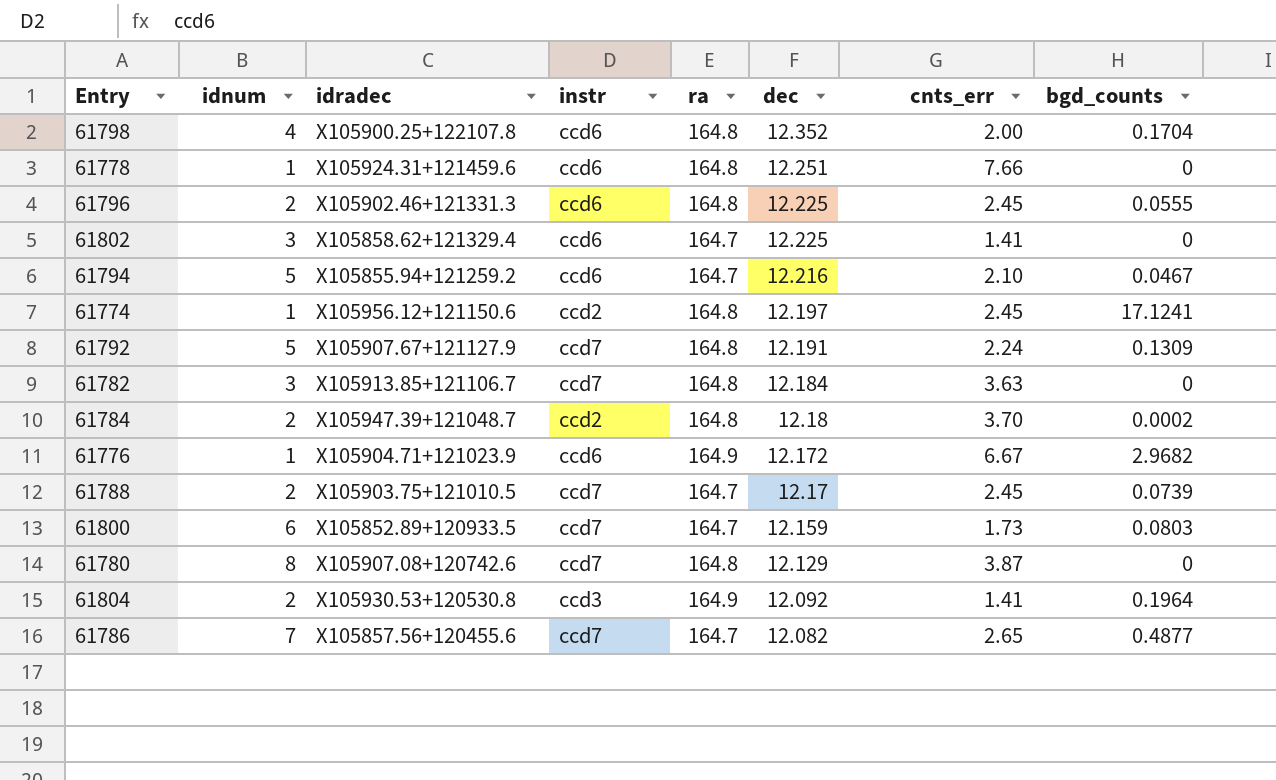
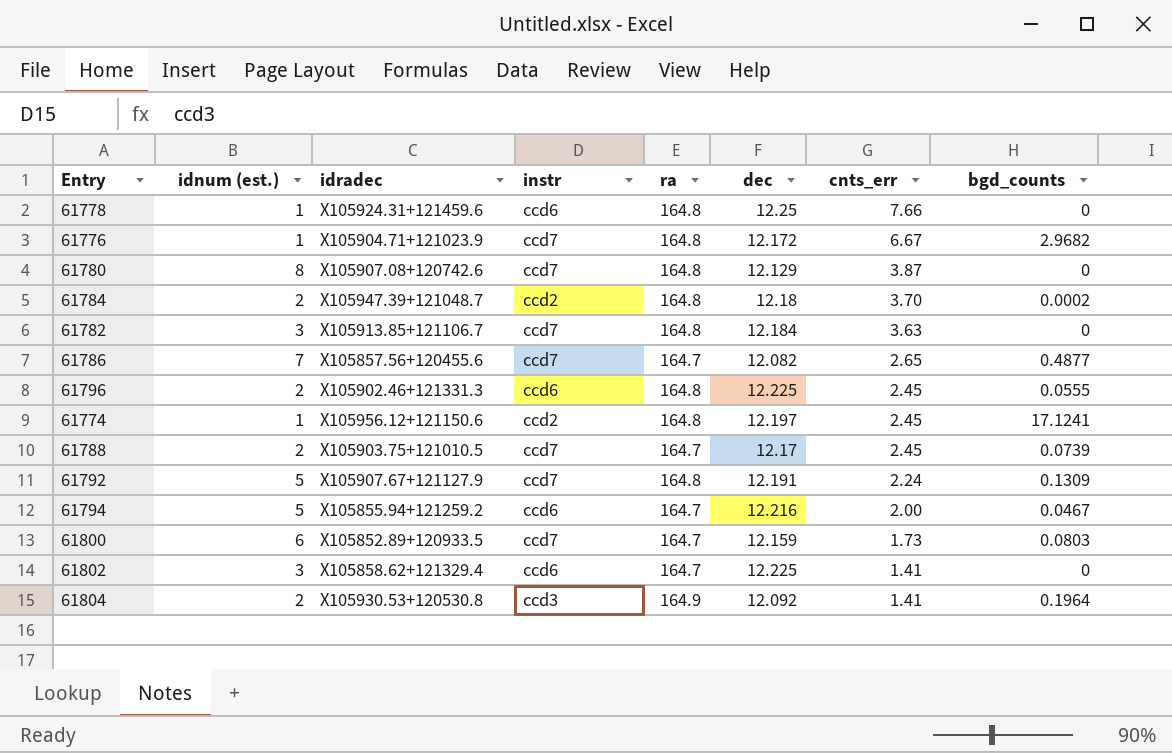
row order: dec descending -> cnts_err descending
column name: idnum -> idnum (est.)
row 61798: 4 | X105900.25+122107.8 | ccd6 | 164.8 | 12.352 | 2.00 | 0.1704 -> none
61778 | dec: 12.251 -> 12.25
61776 | instr: ccd6 -> ccd7
61776 | ra: 164.9 -> 164.8
61794 | cnts_err: 2.10 -> 2.00

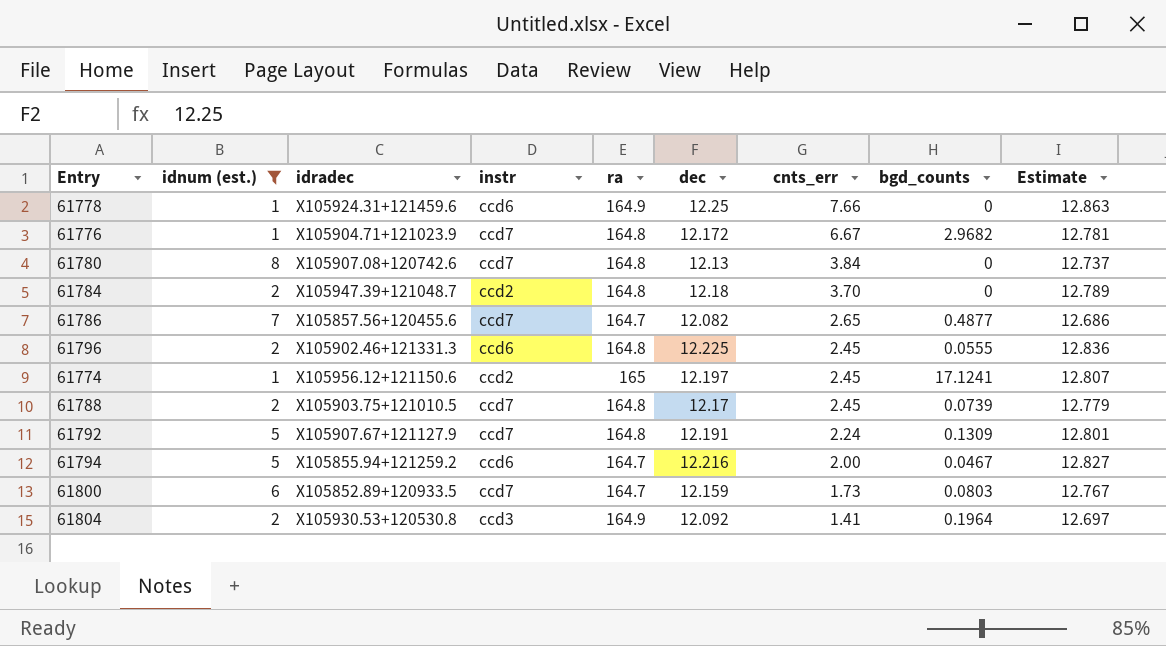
filter: none -> idnum (est.) != 3
column Estimate | formula: none -> [dec] * 1.05
61778 | ra: 164.8 -> 164.9
61780 | dec: 12.129 -> 12.13
61780 | cnts_err: 3.87 -> 3.84
61784 | bgd_counts: 0.0002 -> 0
61774 | ra: 164.8 -> 165
61788 | ra: 164.7 -> 164.8

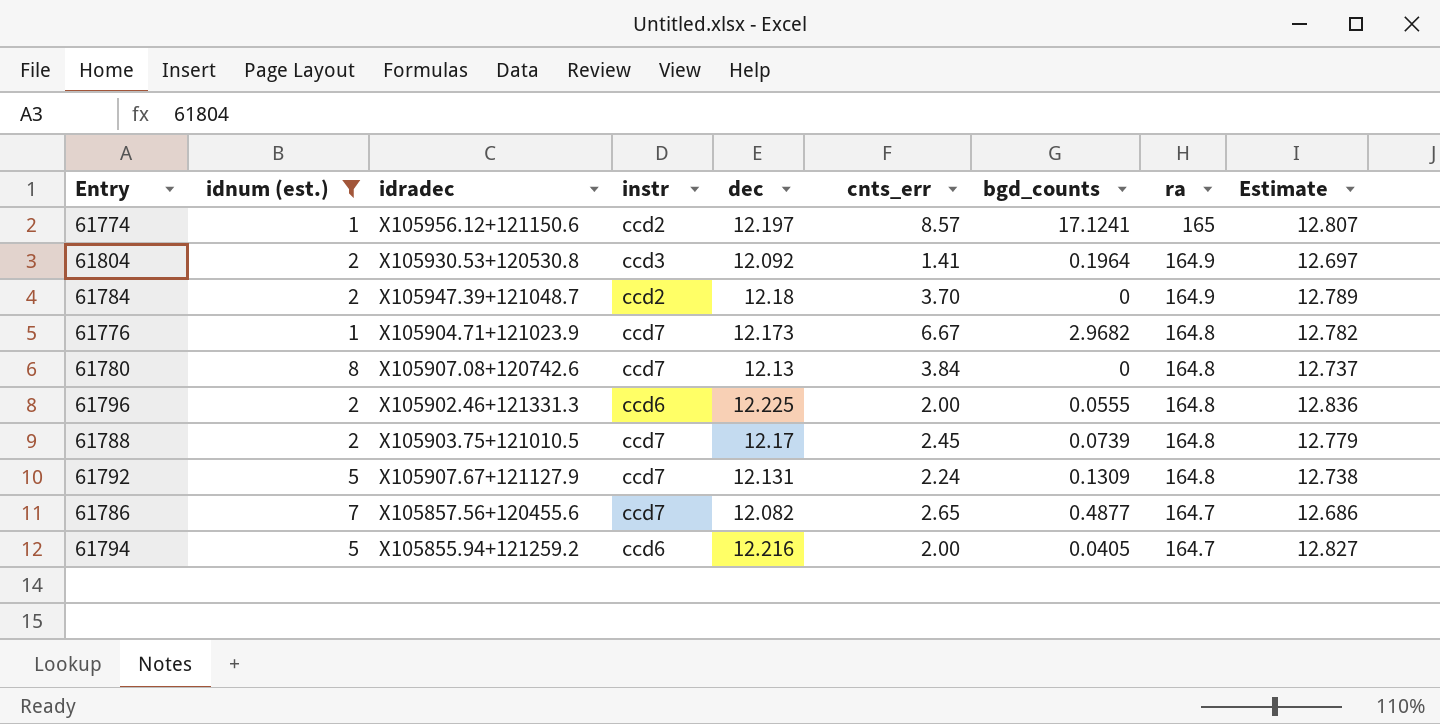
row order: cnts_err descending -> ra descending
column ra | position: 5 -> 8
row 61778: 1 | X105924.31+121459.6 | ccd6 | 164.9 | 12.25 | 7.66 | 0 | 12.863 -> none
row 61800: 6 | X105852.89+120933.5 | ccd7 | 164.7 | 12.159 | 1.73 | 0.0803 | 12.767 -> none
61774 | cnts_err: 2.45 -> 8.57
61784 | ra: 164.8 -> 164.9
61776 | dec: 12.172 -> 12.173
61776 | Estimate: 12.781 -> 12.782
61796 | cnts_err: 2.45 -> 2.00
61792 | dec: 12.191 -> 12.131
61792 | Estimate: 12.801 -> 12.738
61794 | bgd_counts: 0.0467 -> 0.0405

